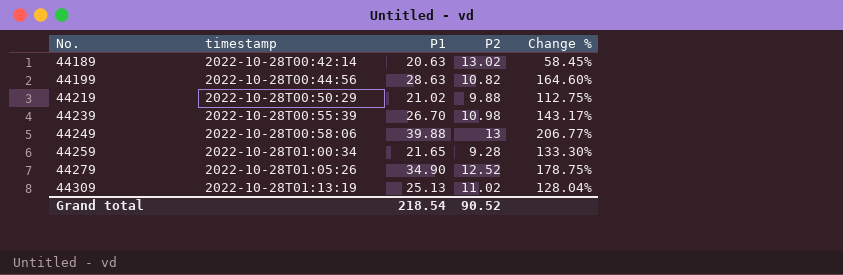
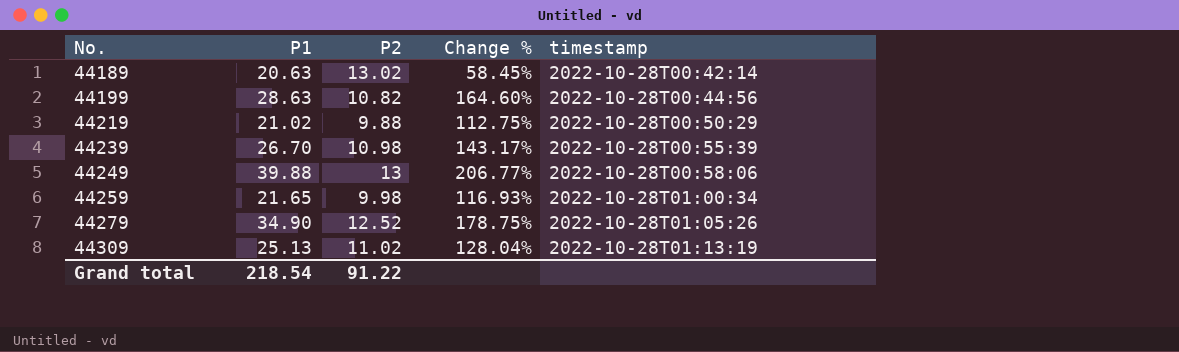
column timestamp | position: 2 -> 5
44259 | P2: 9.28 -> 9.98
44259 | Change %: 133.30% -> 116.93%
Grand total | P2: 90.52 -> 91.22

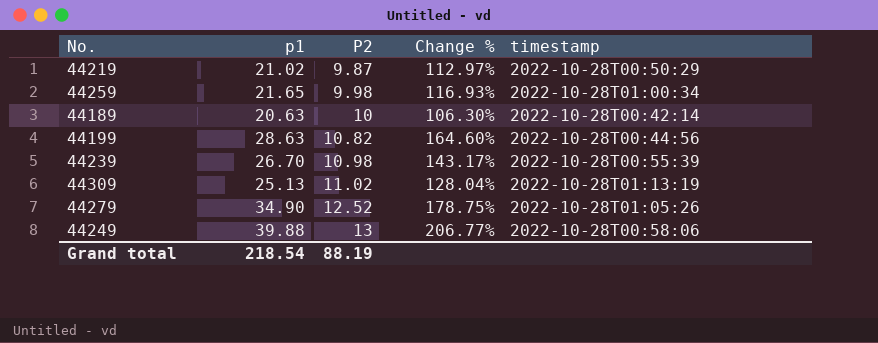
row order: No. ascending -> P2 ascending
column name: P1 -> p1
44219 | P2: 9.88 -> 9.87
44219 | Change %: 112.75% -> 112.97%
44189 | P2: 13.02 -> 10
44189 | Change %: 58.45% -> 106.30%
Grand total | P2: 91.22 -> 88.19

